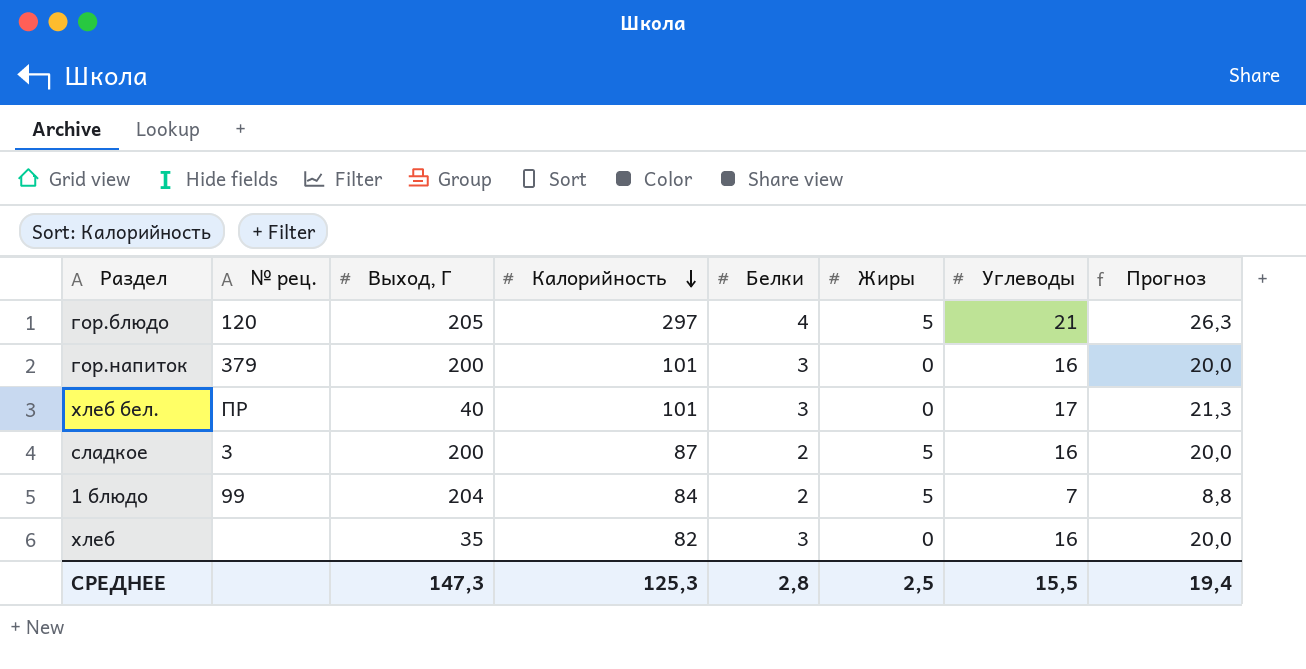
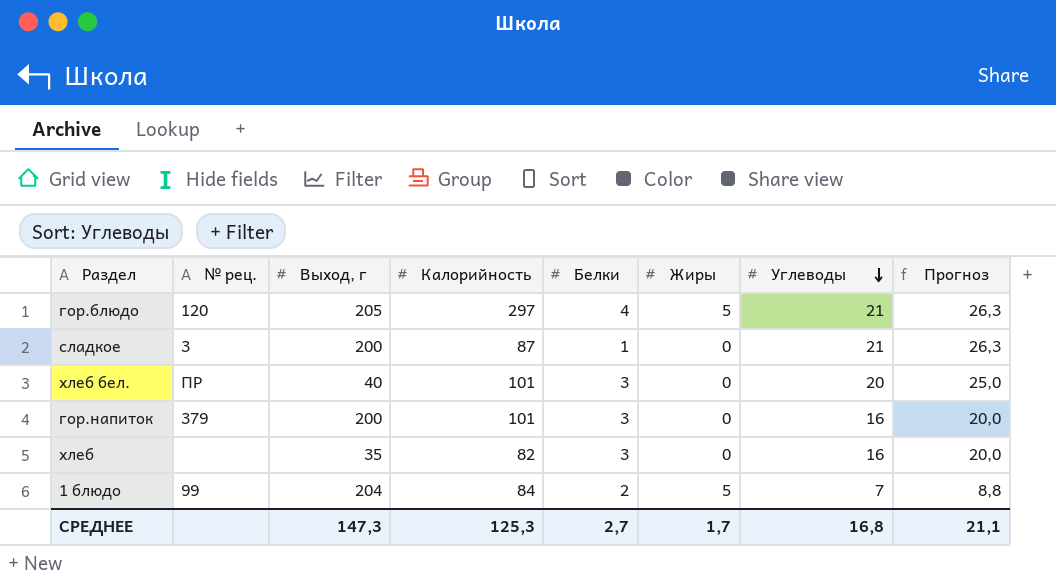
row order: Калорийность descending -> Углеводы descending
column name: Выход, Г -> Выход, г
сладкое | Белки: 2 -> 1
сладкое | Жиры: 5 -> 0
сладкое | Углеводы: 16 -> 21
сладкое | Прогноз: 20,0 -> 26,3
хлеб бел. | Углеводы: 17 -> 20
хлеб бел. | Прогноз: 21,3 -> 25,0
СРЕДНЕЕ | Белки: 2,8 -> 2,7
СРЕДНЕЕ | Жиры: 2,5 -> 1,7
СРЕДНЕЕ | Углеводы: 15,5 -> 16,8
СРЕДНЕЕ | Прогноз: 19,4 -> 21,1

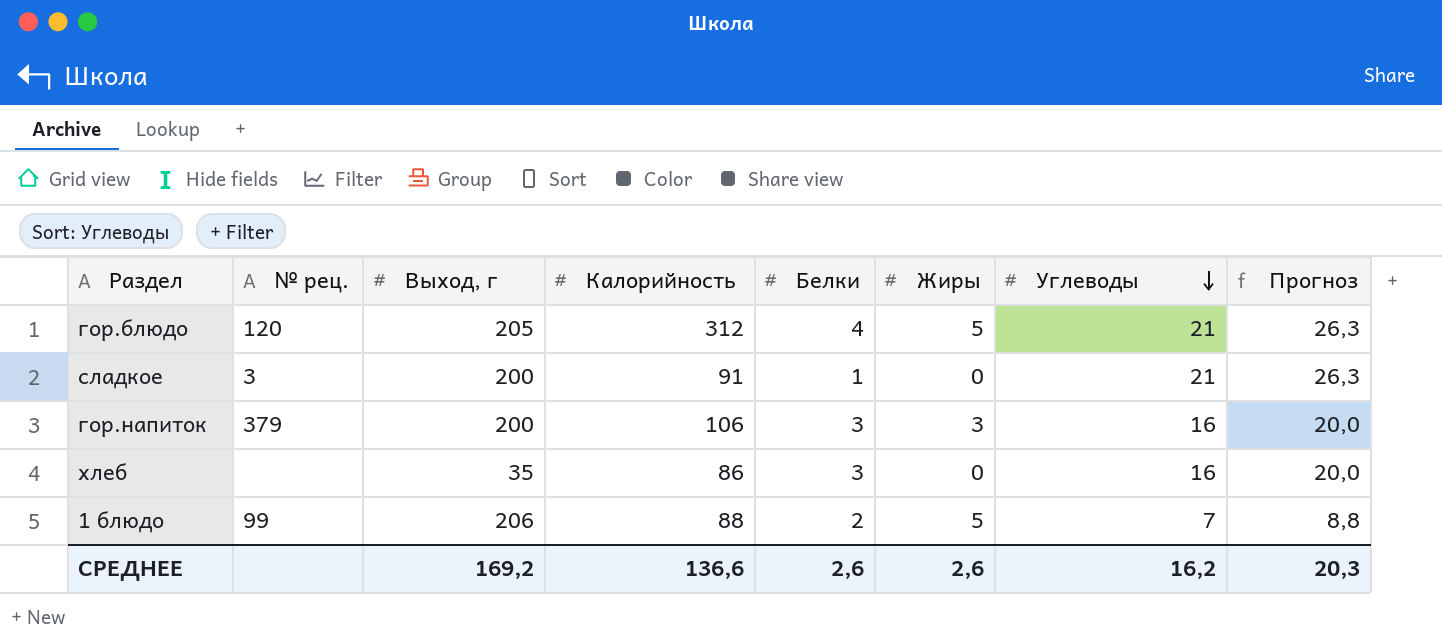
row хлеб бел.: ПР | 40 | 101 | 3 | 0 | 20 | 25,0 -> none
гор.блюдо | Калорийность: 297 -> 312
сладкое | Калорийность: 87 -> 91
гор.напиток | Калорийность: 101 -> 106
гор.напиток | Жиры: 0 -> 3
хлеб | Калорийность: 82 -> 86
1 блюдо | Выход, г: 204 -> 206
1 блюдо | Калорийность: 84 -> 88
СРЕДНЕЕ | Выход, г: 147,3 -> 169,2
СРЕДНЕЕ | Калорийность: 125,3 -> 136,6
СРЕДНЕЕ | Белки: 2,7 -> 2,6
СРЕДНЕЕ | Жиры: 1,7 -> 2,6
СРЕДНЕЕ | Углеводы: 16,8 -> 16,2
СРЕДНЕЕ | Прогноз: 21,1 -> 20,3

